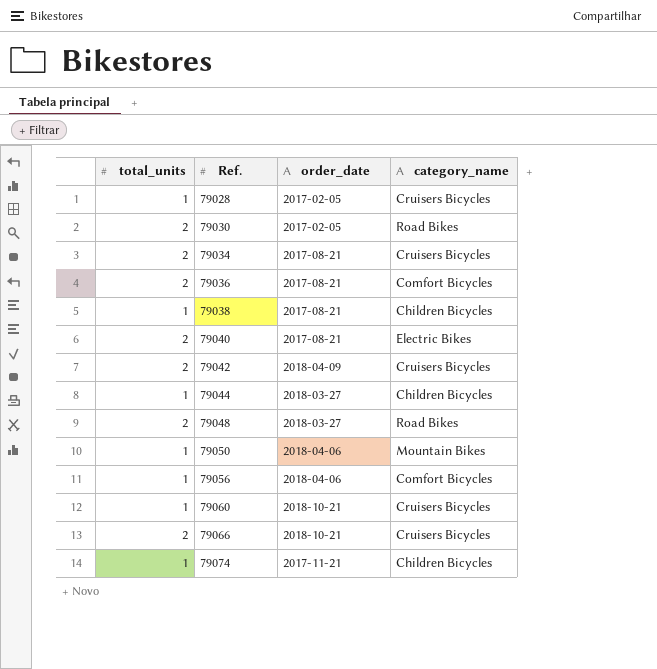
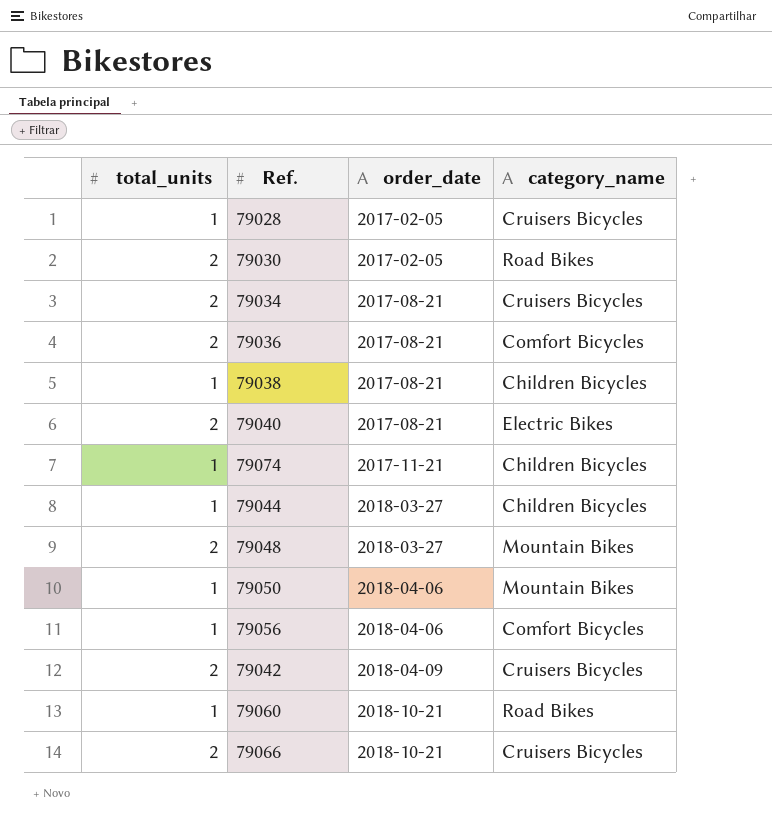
row order: Ref. ascending -> order_date ascending
79048 | category_name: Road Bikes -> Mountain Bikes
79060 | category_name: Cruisers Bicycles -> Road Bikes

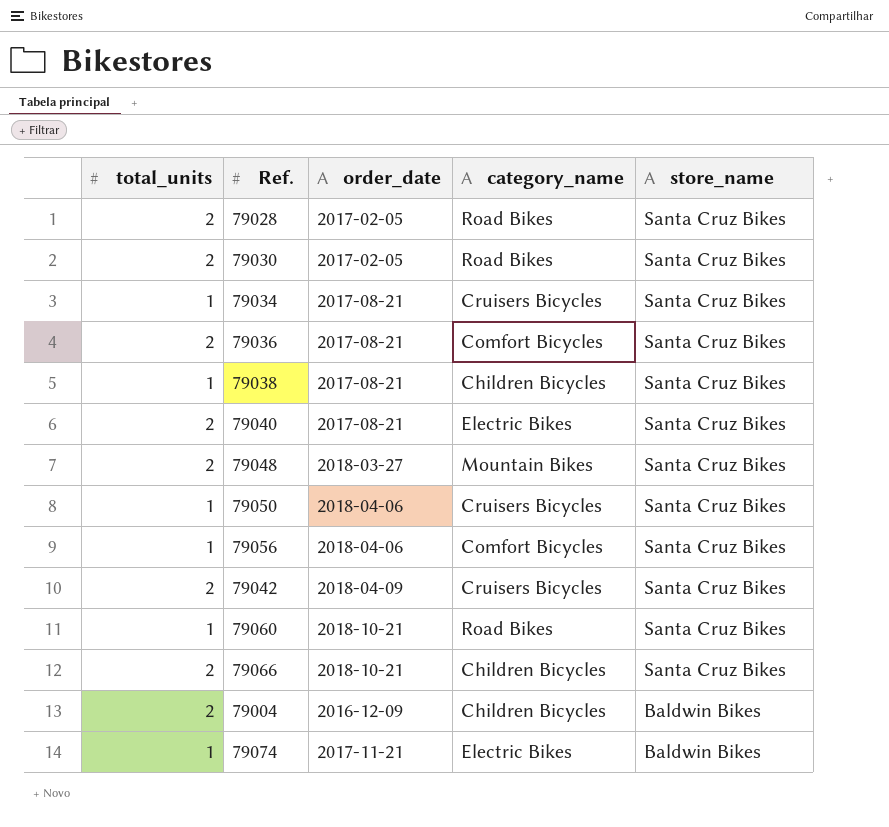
row order: order_date ascending -> store_name descending
column store_name | position: none -> 5
row 79044: 1 | 2018-03-27 | Children Bicycles -> none
79028 | total_units: 1 -> 2
79028 | category_name: Cruisers Bicycles -> Road Bikes
79034 | total_units: 2 -> 1
79050 | category_name: Mountain Bikes -> Cruisers Bicycles
79066 | category_name: Cruisers Bicycles -> Children Bicycles
row 79004: none -> 2 | 2016-12-09 | Children Bicycles | Baldwin Bikes
79074 | category_name: Children Bicycles -> Electric Bikes

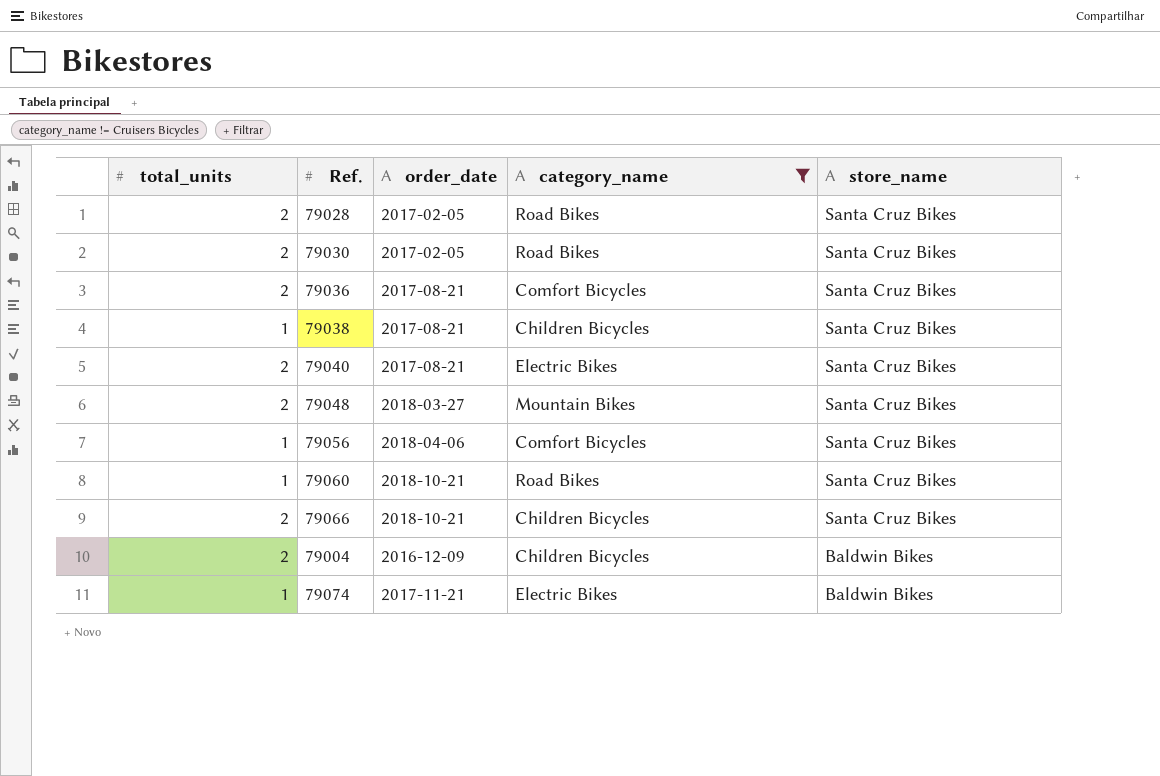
filter: none -> category_name != Cruisers Bicycles

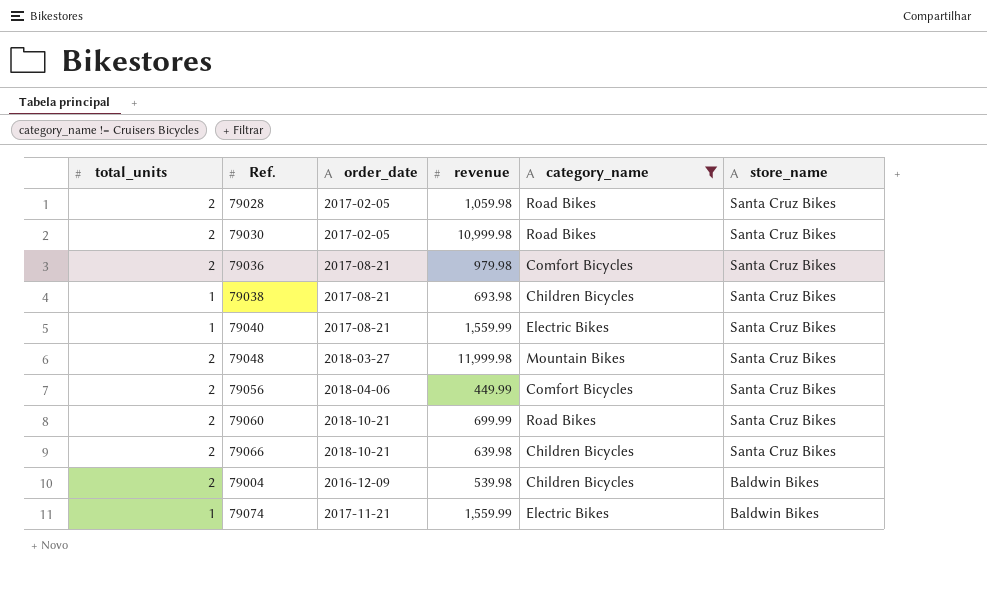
column revenue | position: none -> 4
79040 | total_units: 2 -> 1
79056 | total_units: 1 -> 2
79060 | total_units: 1 -> 2

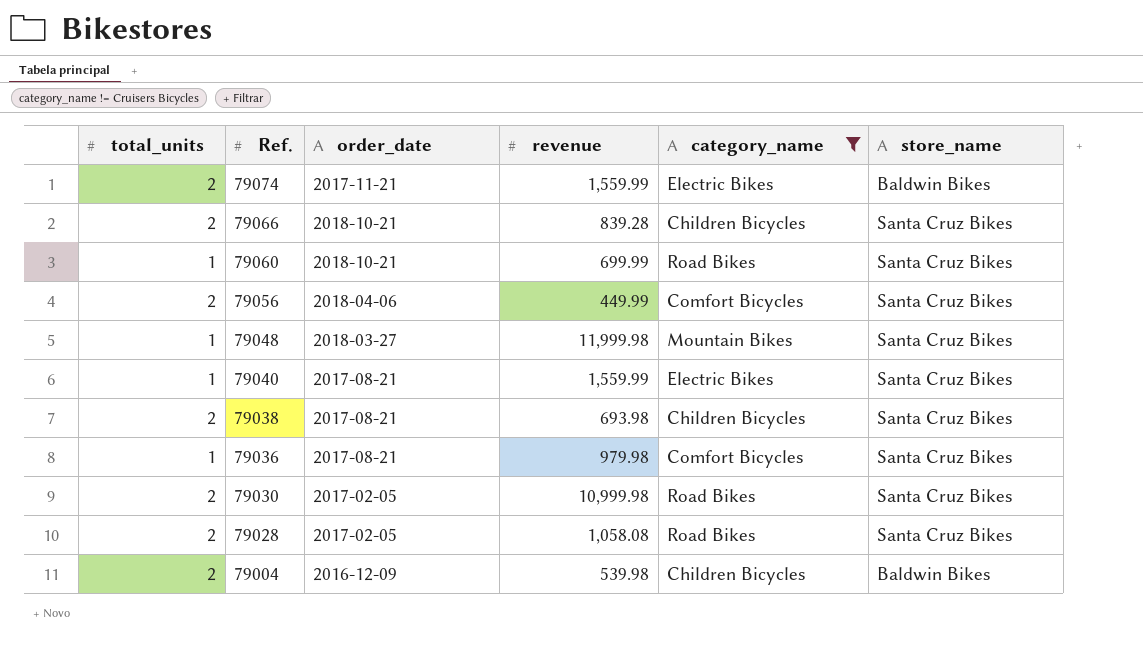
row order: store_name descending -> Ref. descending
79074 | total_units: 1 -> 2
79066 | revenue: 639.98 -> 839.28
79060 | total_units: 2 -> 1
79048 | total_units: 2 -> 1
79038 | total_units: 1 -> 2
79036 | total_units: 2 -> 1
79028 | revenue: 1,059.98 -> 1,058.08

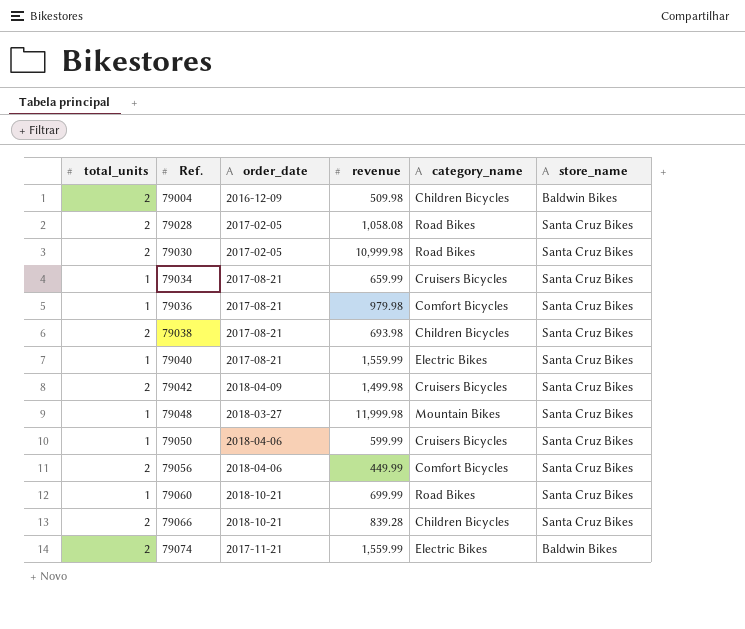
filter: category_name != Cruisers Bicycles -> none
row order: Ref. descending -> Ref. ascending
79004 | revenue: 539.98 -> 509.98

